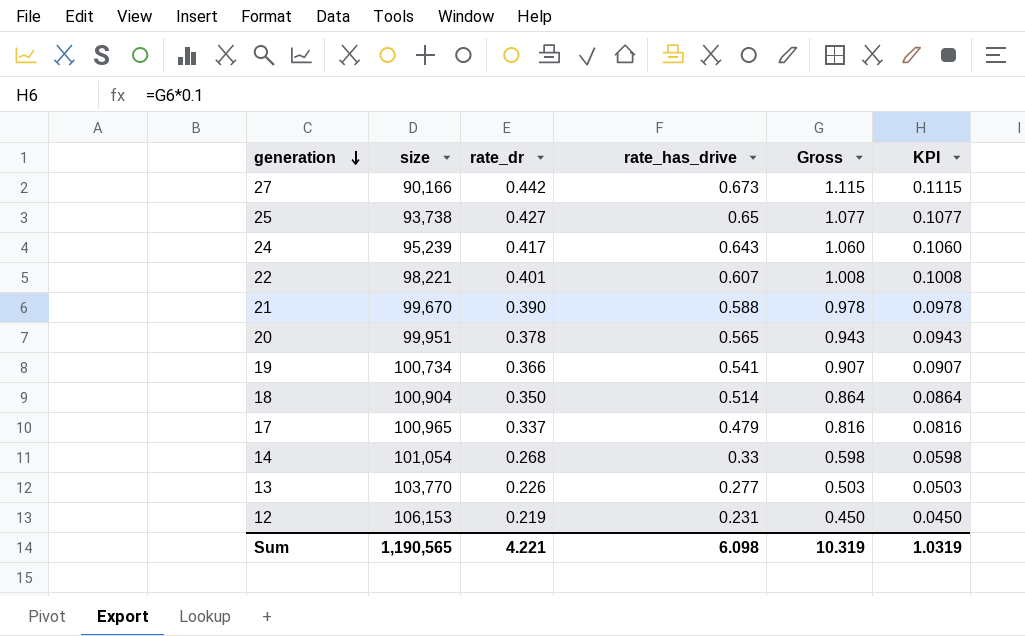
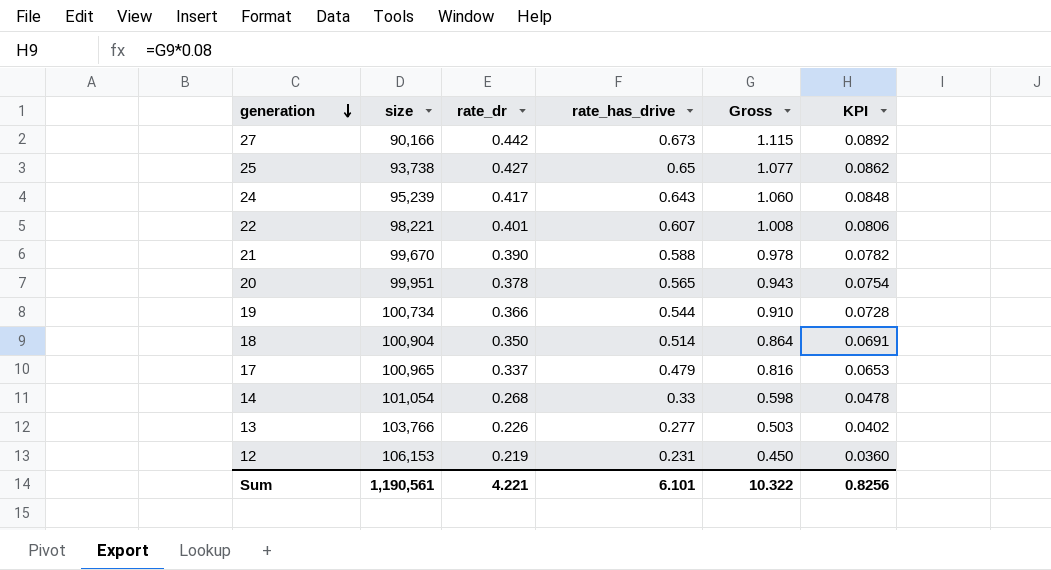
column KPI | formula: [Gross] * 0.1 -> [Gross] * 0.08
19 | rate_has_drive: 0.541 -> 0.544
19 | Gross: 0.907 -> 0.910
13 | size: 103,770 -> 103,766
Sum | size: 1,190,565 -> 1,190,561
Sum | rate_has_drive: 6.098 -> 6.101
Sum | Gross: 10.319 -> 10.322
Sum | KPI: 1.0319 -> 0.8256

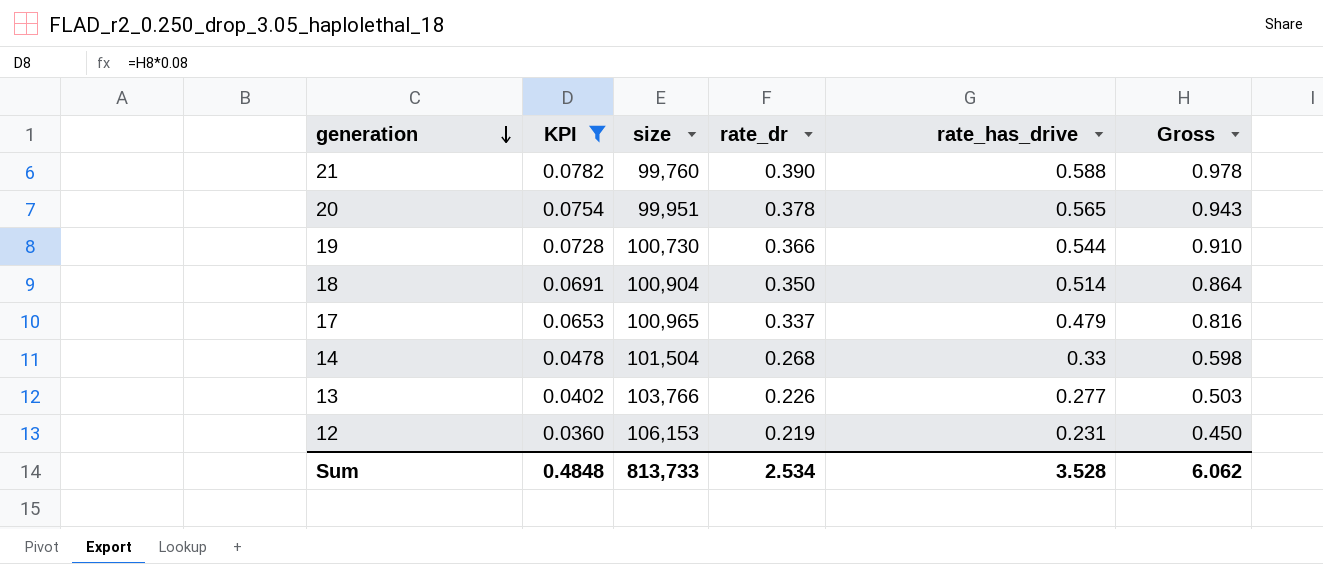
filter: none -> KPI <= 0.0782
column KPI | position: 6 -> 2
21 | size: 99,670 -> 99,760
19 | size: 100,734 -> 100,730
14 | size: 101,054 -> 101,504
Sum | KPI: 0.8256 -> 0.4848
Sum | size: 1,190,561 -> 813,733
Sum | rate_dr: 4.221 -> 2.534
Sum | rate_has_drive: 6.101 -> 3.528
Sum | Gross: 10.322 -> 6.062

